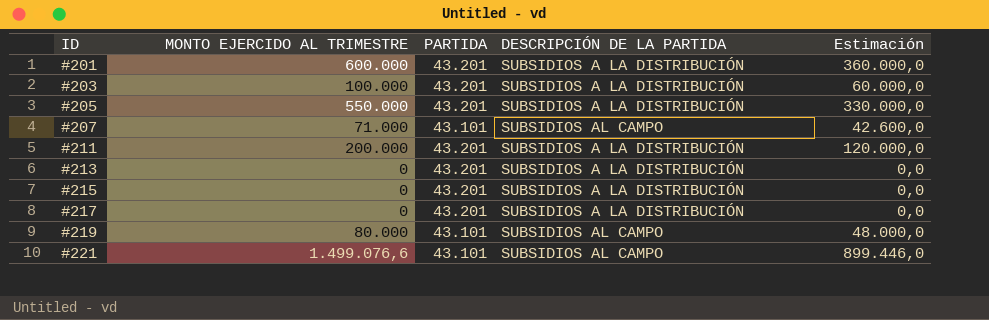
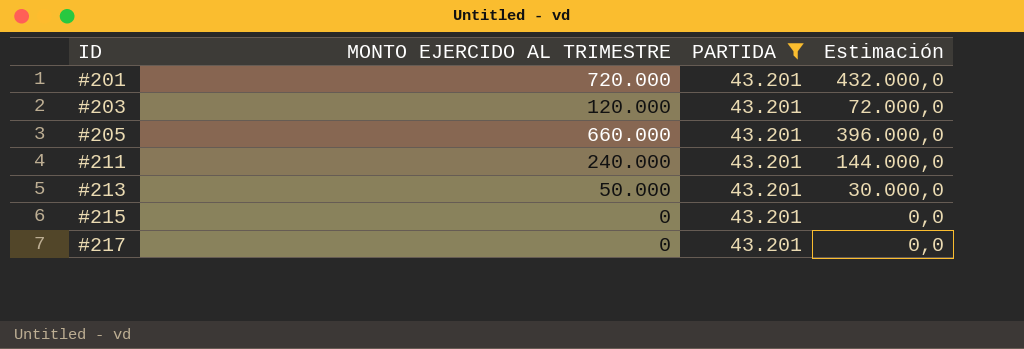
filter: none -> PARTIDA = 43.201
column DESCRIPCIÓN DE LA PARTIDA | position: 4 -> none
#201 | MONTO EJERCIDO AL TRIMESTRE: 600.000 -> 720.000
#201 | Estimación: 360.000,0 -> 432.000,0
#203 | MONTO EJERCIDO AL TRIMESTRE: 100.000 -> 120.000
#203 | Estimación: 60.000,0 -> 72.000,0
#205 | MONTO EJERCIDO AL TRIMESTRE: 550.000 -> 660.000
#205 | Estimación: 330.000,0 -> 396.000,0
#211 | MONTO EJERCIDO AL TRIMESTRE: 200.000 -> 240.000
#211 | Estimación: 120.000,0 -> 144.000,0
#213 | MONTO EJERCIDO AL TRIMESTRE: 0 -> 50.000
#213 | Estimación: 0,0 -> 30.000,0

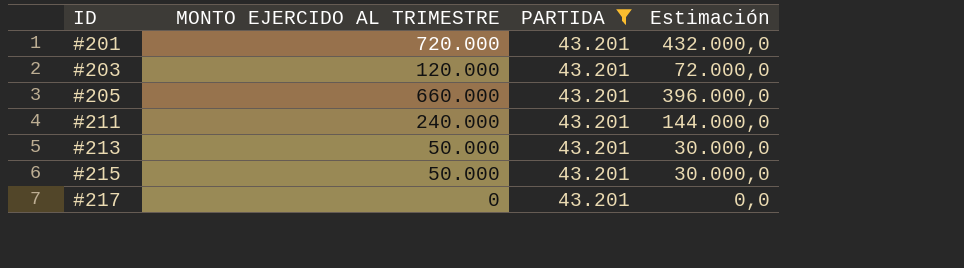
#215 | MONTO EJERCIDO AL TRIMESTRE: 0 -> 50.000
#215 | Estimación: 0,0 -> 30.000,0

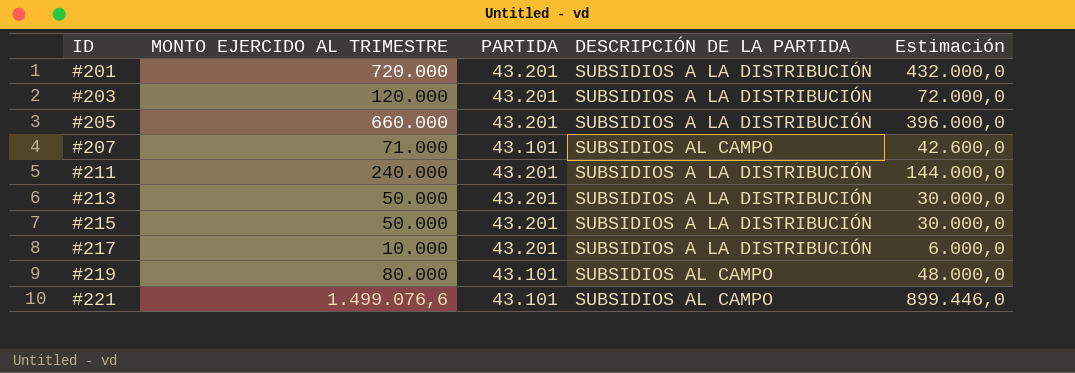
filter: PARTIDA = 43.201 -> none
column DESCRIPCIÓN DE LA PARTIDA | position: none -> 4
#217 | MONTO EJERCIDO AL TRIMESTRE: 0 -> 10.000
#217 | Estimación: 0,0 -> 6.000,0

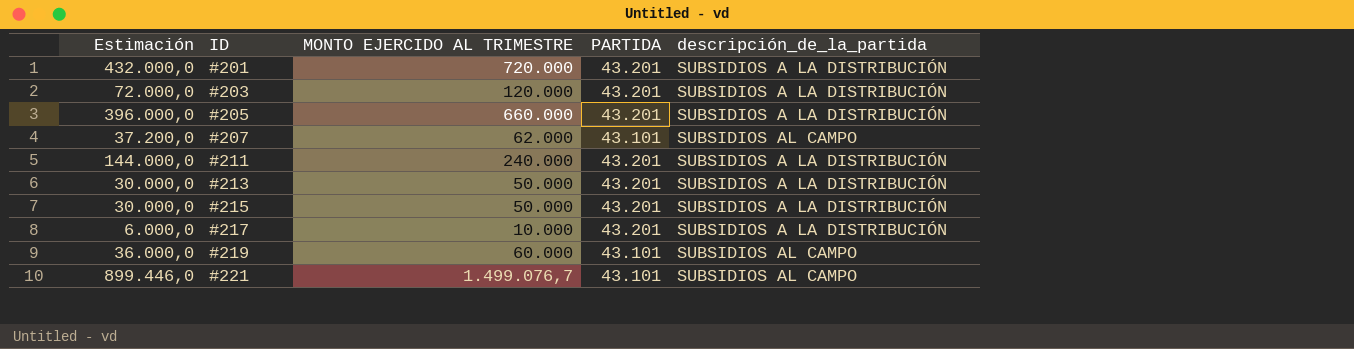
column Estimación | position: 5 -> 1
column name: DESCRIPCIÓN DE LA PARTIDA -> descripción_de_la_partida
#207 | Estimación: 42.600,0 -> 37.200,0
#207 | MONTO EJERCIDO AL TRIMESTRE: 71.000 -> 62.000
#219 | Estimación: 48.000,0 -> 36.000,0
#219 | MONTO EJERCIDO AL TRIMESTRE: 80.000 -> 60.000
#221 | MONTO EJERCIDO AL TRIMESTRE: 1.499.076,6 -> 1.499.076,7

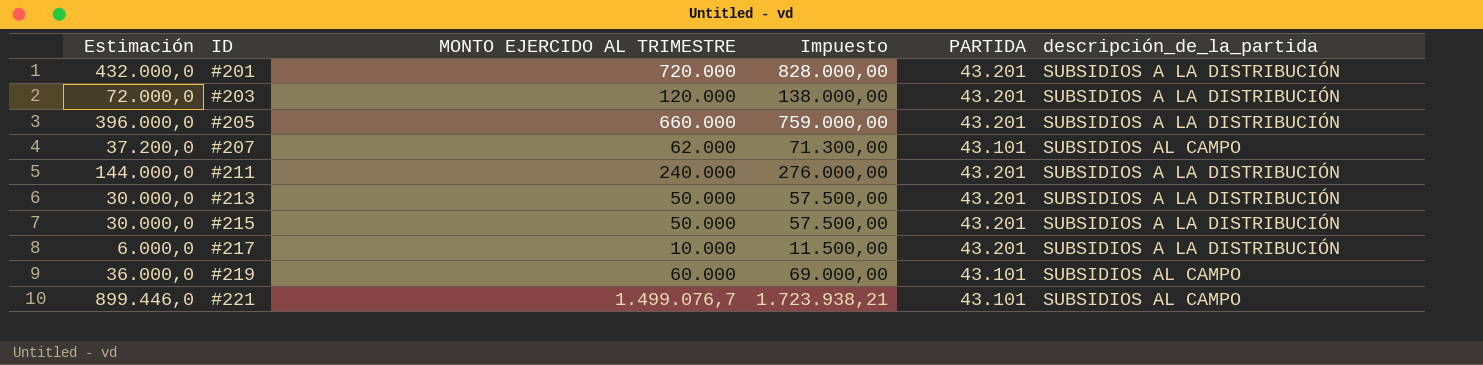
column Impuesto | formula: none -> [MONTO EJERCIDO AL TRIMESTRE] * 1,15

